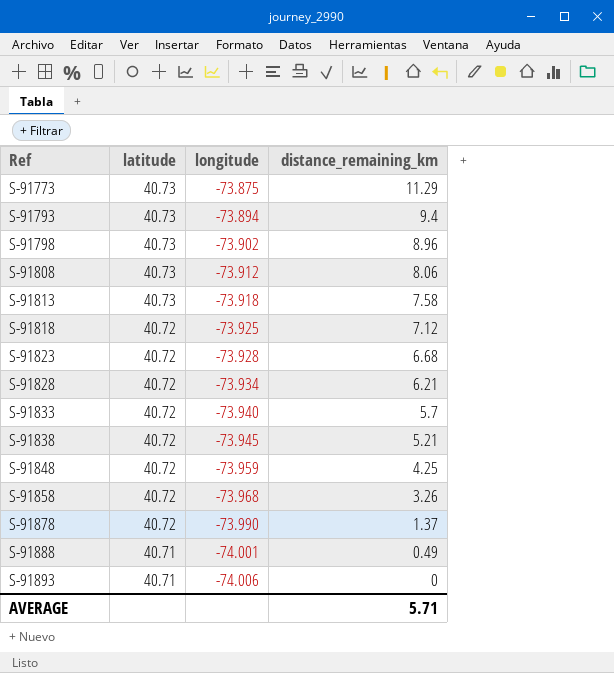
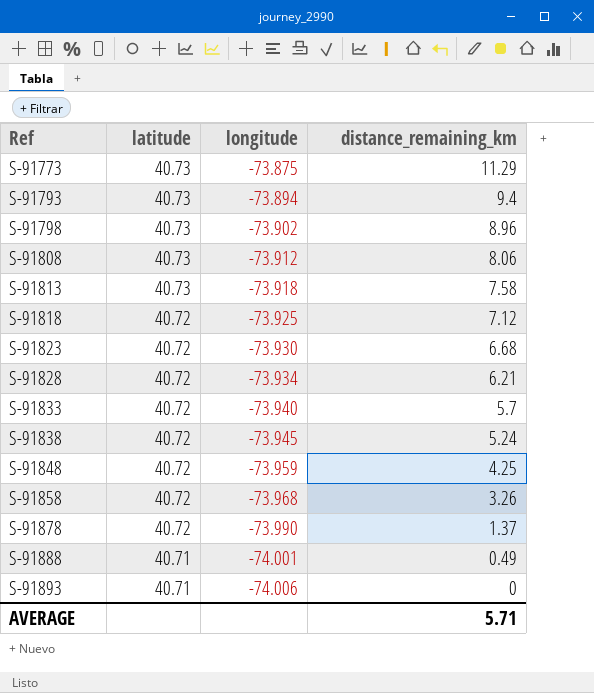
S-91823 | longitude: -73.928 -> -73.930
S-91838 | distance_remaining_km: 5.21 -> 5.24

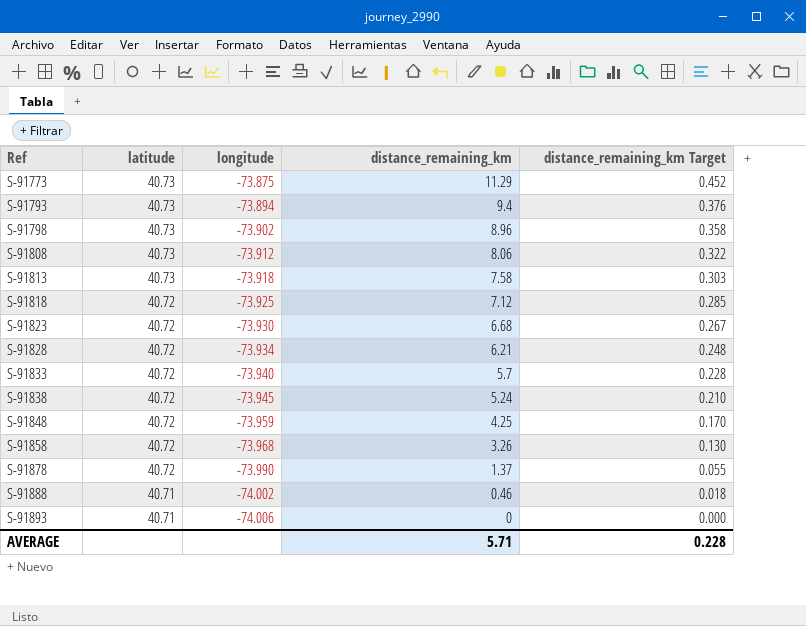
column distance_remaining_km Target | formula: none -> [distance_remaining_km] * 0.04
S-91888 | longitude: -74.001 -> -74.002
S-91888 | distance_remaining_km: 0.49 -> 0.46

